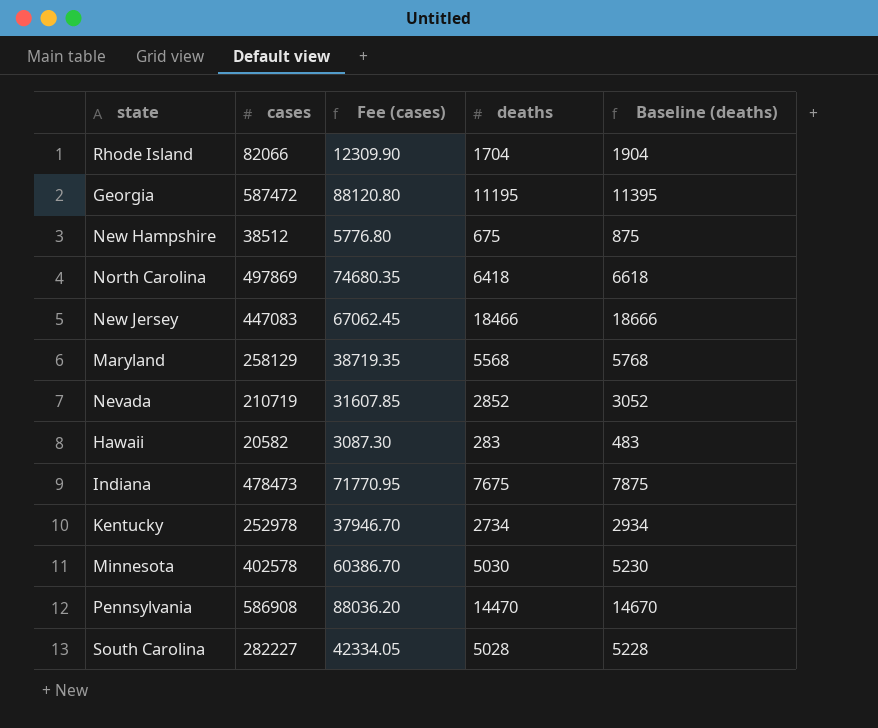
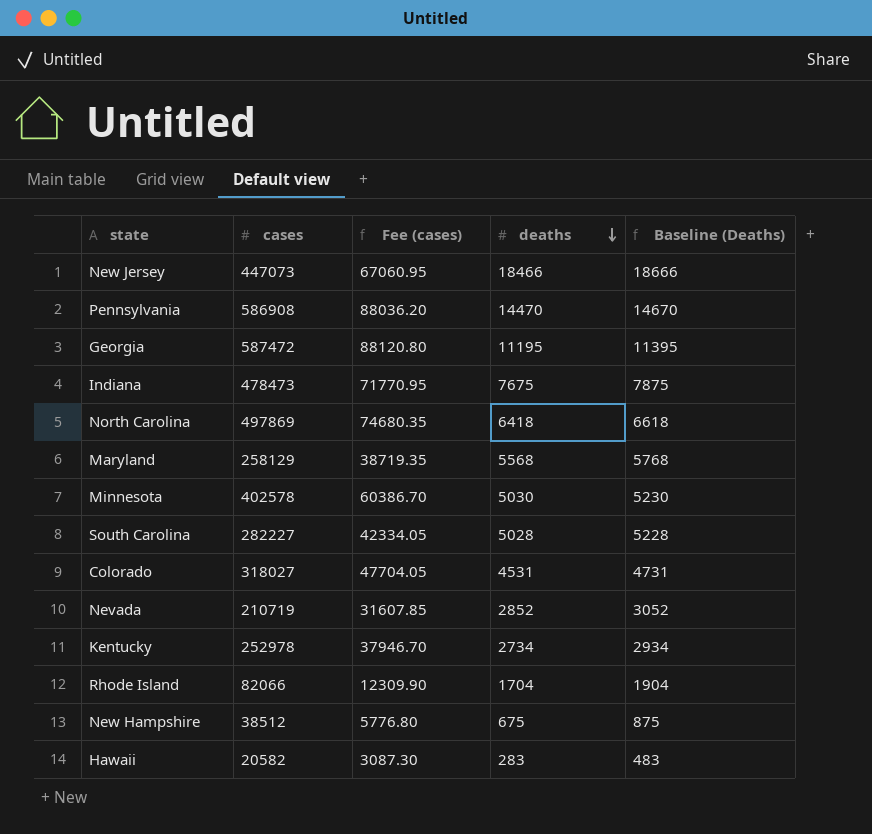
row order: none -> deaths descending
column name: Baseline (deaths) -> Baseline (Deaths)
New Jersey | cases: 447083 -> 447073
New Jersey | Fee (cases): 67062.45 -> 67060.95
row Colorado: none -> 318027 | 47704.05 | 4531 | 4731

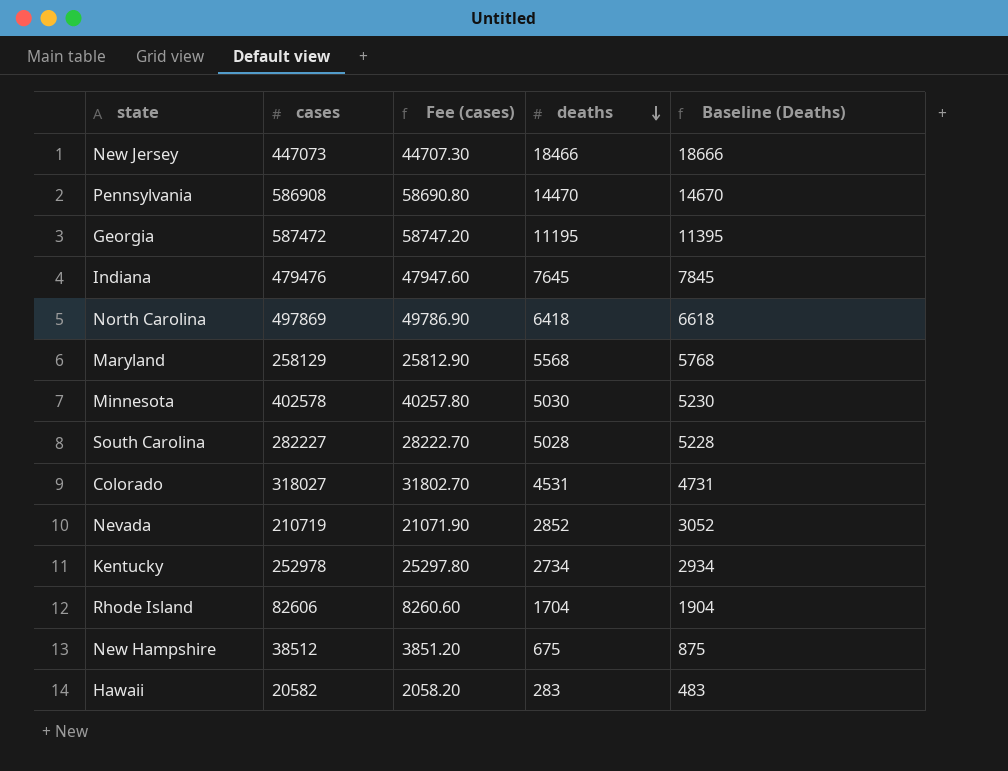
column Fee (cases) | formula: [cases] * 0.15 -> [cases] * 0.1
Indiana | cases: 478473 -> 479476
Indiana | deaths: 7675 -> 7645
Indiana | Baseline (Deaths): 7875 -> 7845
Rhode Island | cases: 82066 -> 82606

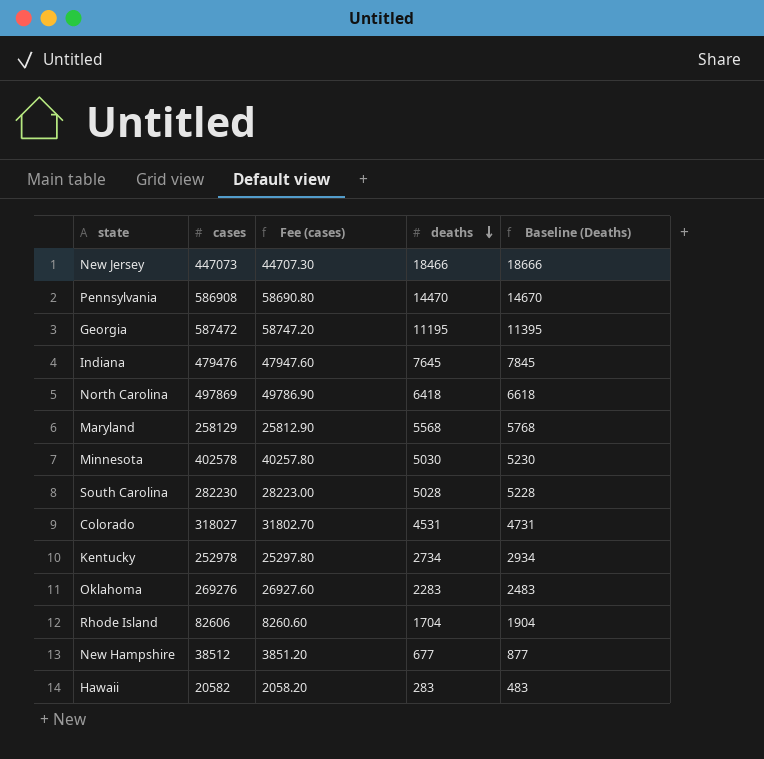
row Nevada: 210719 | 21071.90 | 2852 | 3052 -> none
South Carolina | cases: 282227 -> 282230
South Carolina | Fee (cases): 28222.70 -> 28223.00
row Oklahoma: none -> 269276 | 26927.60 | 2283 | 2483
New Hampshire | deaths: 675 -> 677
New Hampshire | Baseline (Deaths): 875 -> 877

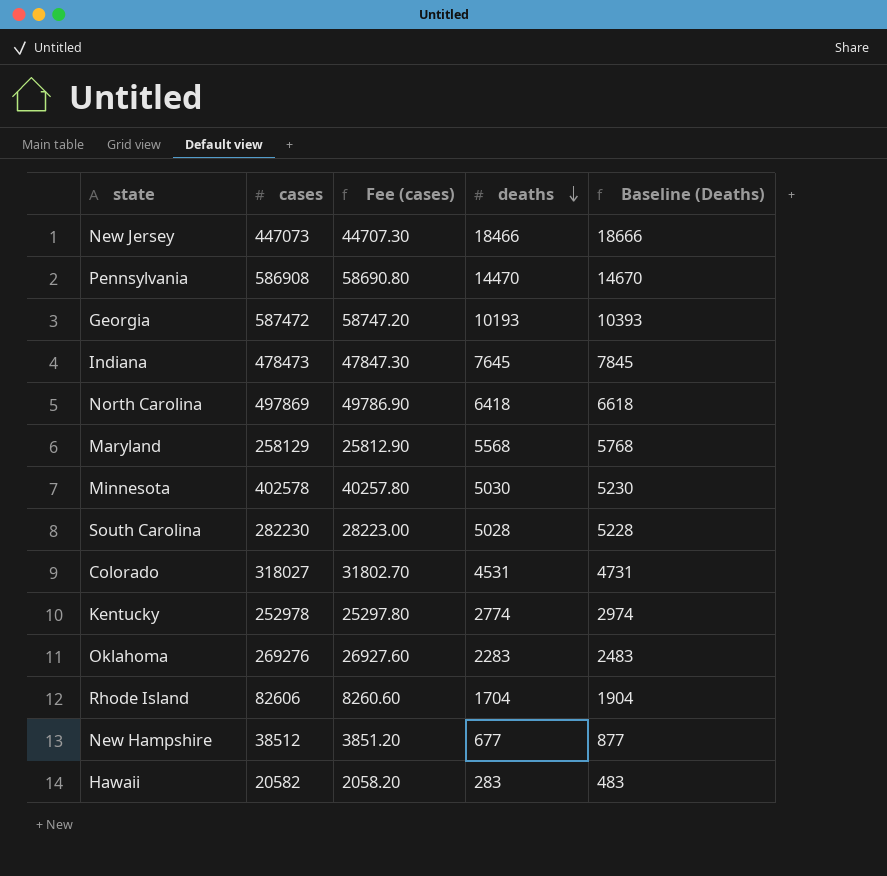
Georgia | deaths: 11195 -> 10193
Georgia | Baseline (Deaths): 11395 -> 10393
Indiana | cases: 479476 -> 478473
Indiana | Fee (cases): 47947.60 -> 47847.30
Kentucky | deaths: 2734 -> 2774
Kentucky | Baseline (Deaths): 2934 -> 2974

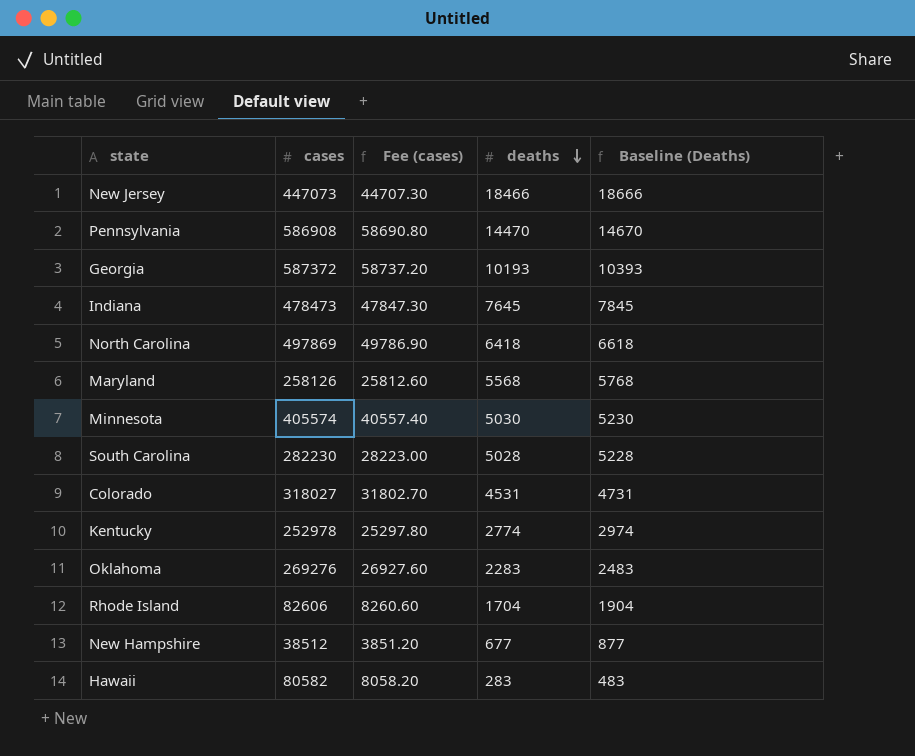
Georgia | cases: 587472 -> 587372
Georgia | Fee (cases): 58747.20 -> 58737.20
Maryland | cases: 258129 -> 258126
Maryland | Fee (cases): 25812.90 -> 25812.60
Minnesota | cases: 402578 -> 405574
Minnesota | Fee (cases): 40257.80 -> 40557.40
Hawaii | cases: 20582 -> 80582
Hawaii | Fee (cases): 2058.20 -> 8058.20

